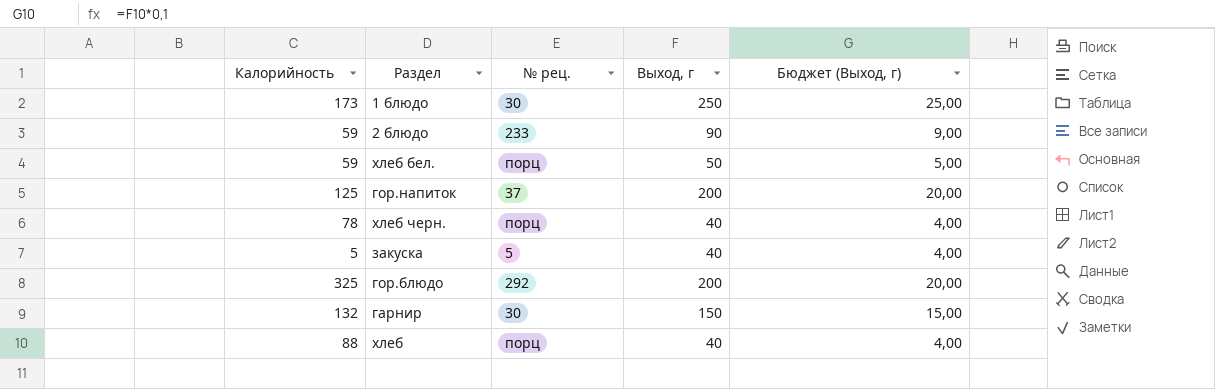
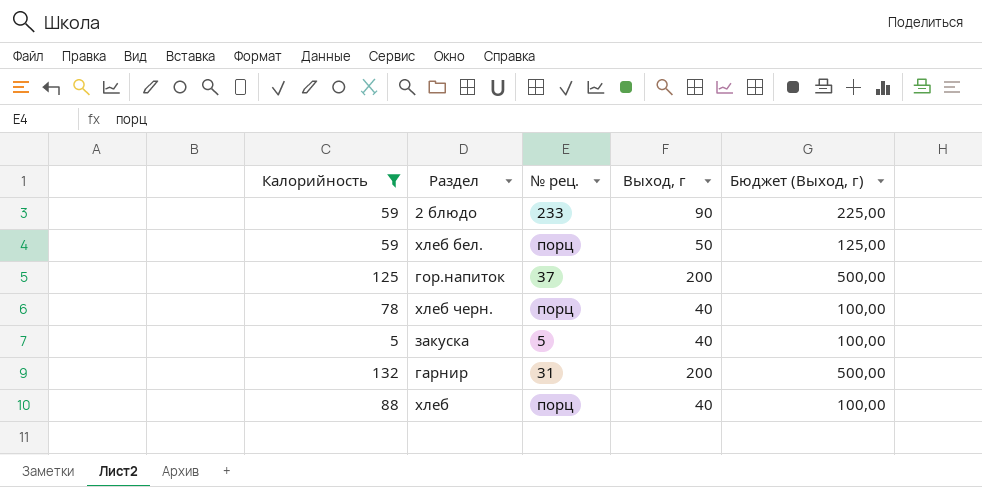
filter: none -> Калорийность <= 132
column Бюджет (Выход, г) | formula: [Выход, г] * 0,1 -> [Выход, г] * 2,5
гарнир | № рец.: 30 -> 31
гарнир | Выход, г: 150 -> 200

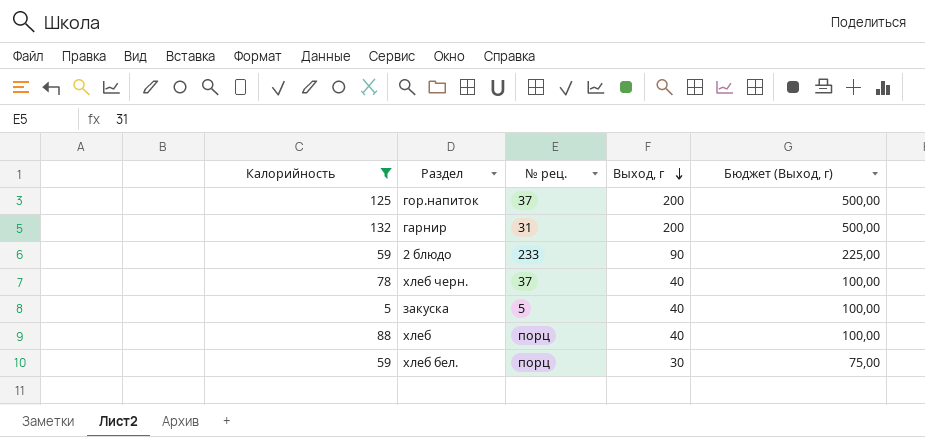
row order: none -> Выход, г descending
хлеб черн. | № рец.: порц -> 37
хлеб бел. | Выход, г: 50 -> 30
хлеб бел. | Бюджет (Выход, г): 125,00 -> 75,00

